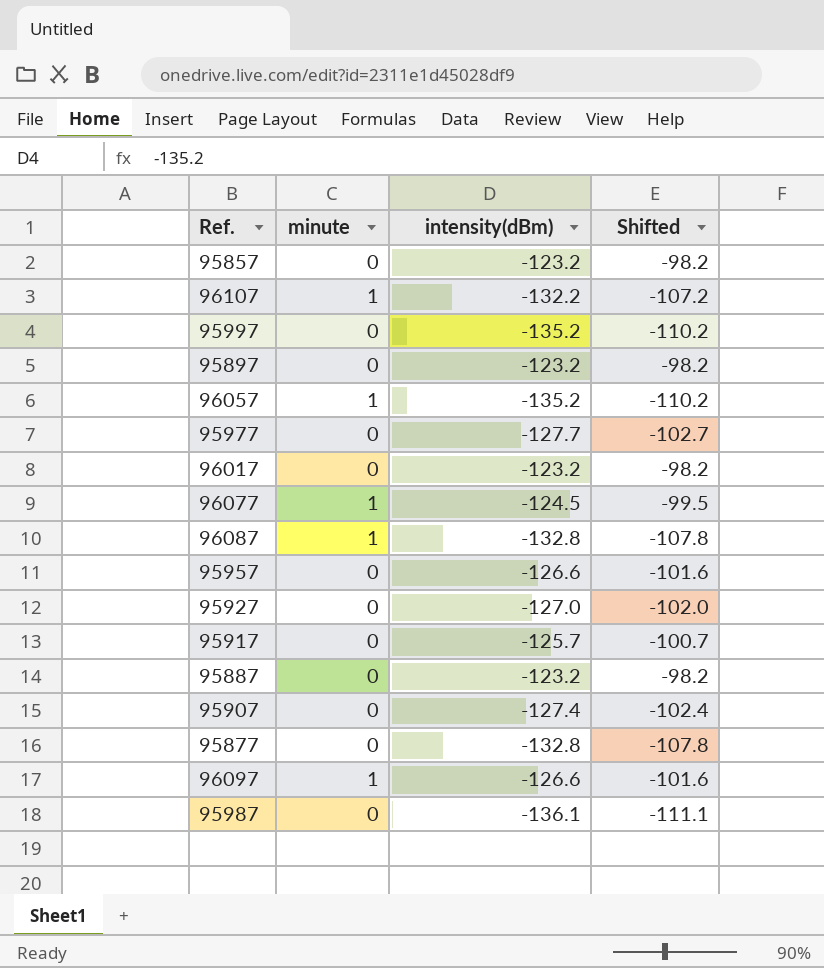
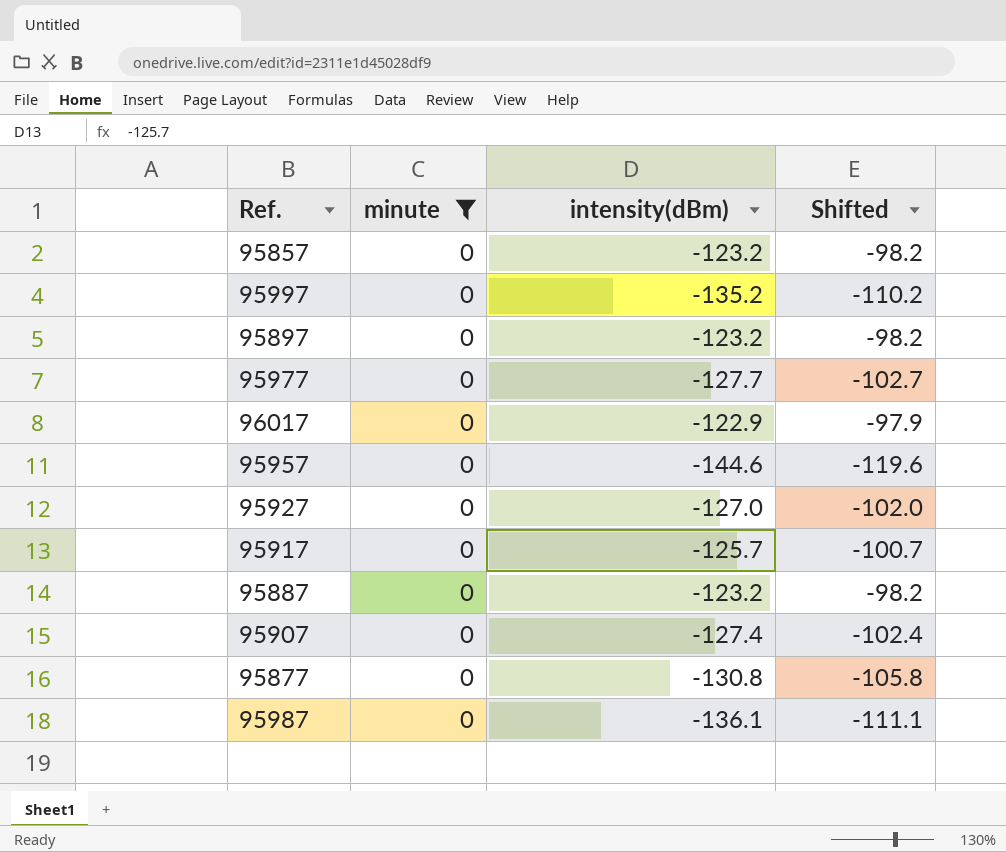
filter: none -> minute = 0
96017 | intensity(dBm): -123.2 -> -122.9
96017 | Shifted: -98.2 -> -97.9
95957 | intensity(dBm): -126.6 -> -144.6
95957 | Shifted: -101.6 -> -119.6
95877 | intensity(dBm): -132.8 -> -130.8
95877 | Shifted: -107.8 -> -105.8

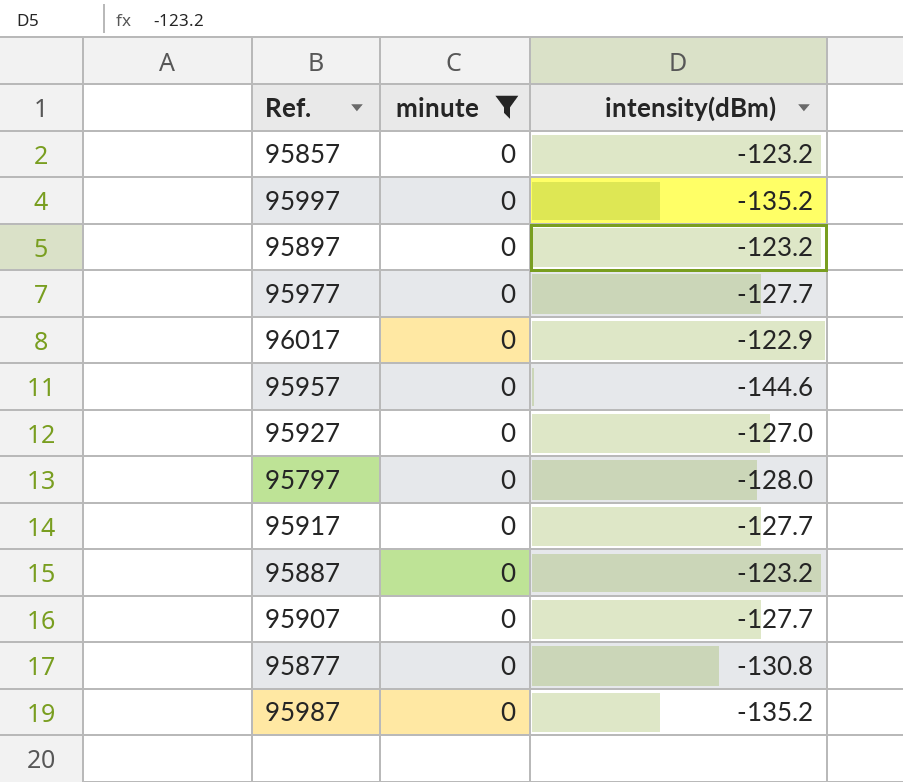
column Shifted | formula: [intensity(dBm)] + 25 -> none
row 95797: none -> 0 | -128.0
95917 | intensity(dBm): -125.7 -> -127.7
95907 | intensity(dBm): -127.4 -> -127.7
95987 | intensity(dBm): -136.1 -> -135.2

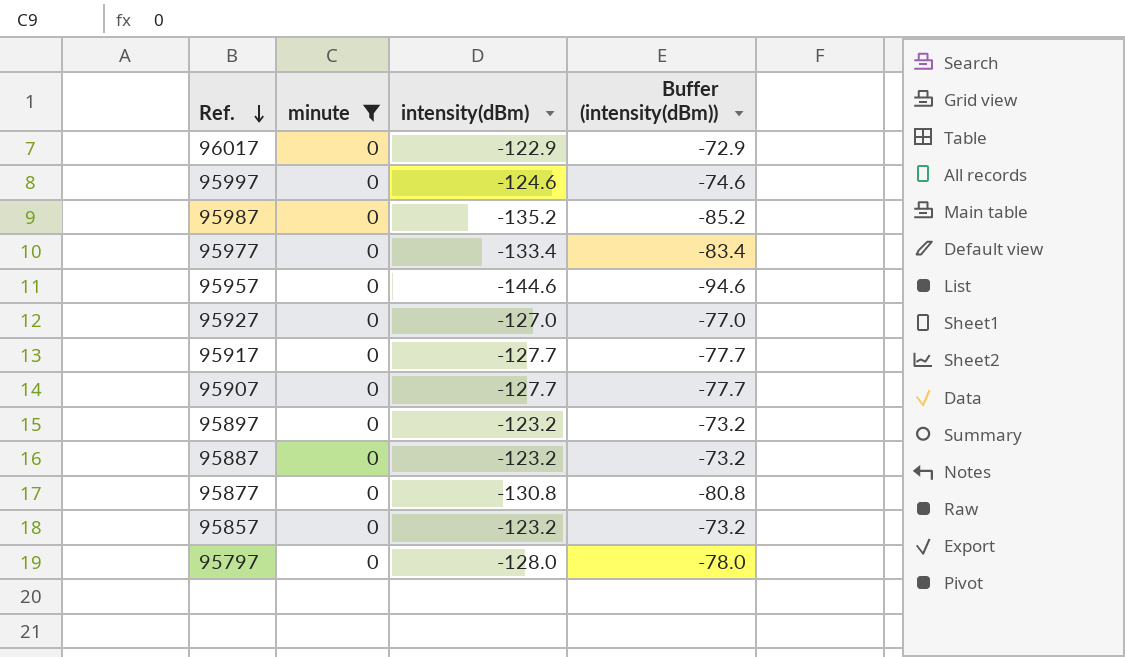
row order: none -> Ref. descending
column Buffer (intensity(dBm)) | formula: none -> [intensity(dBm)] + 50
95997 | intensity(dBm): -135.2 -> -124.6
95977 | intensity(dBm): -127.7 -> -133.4

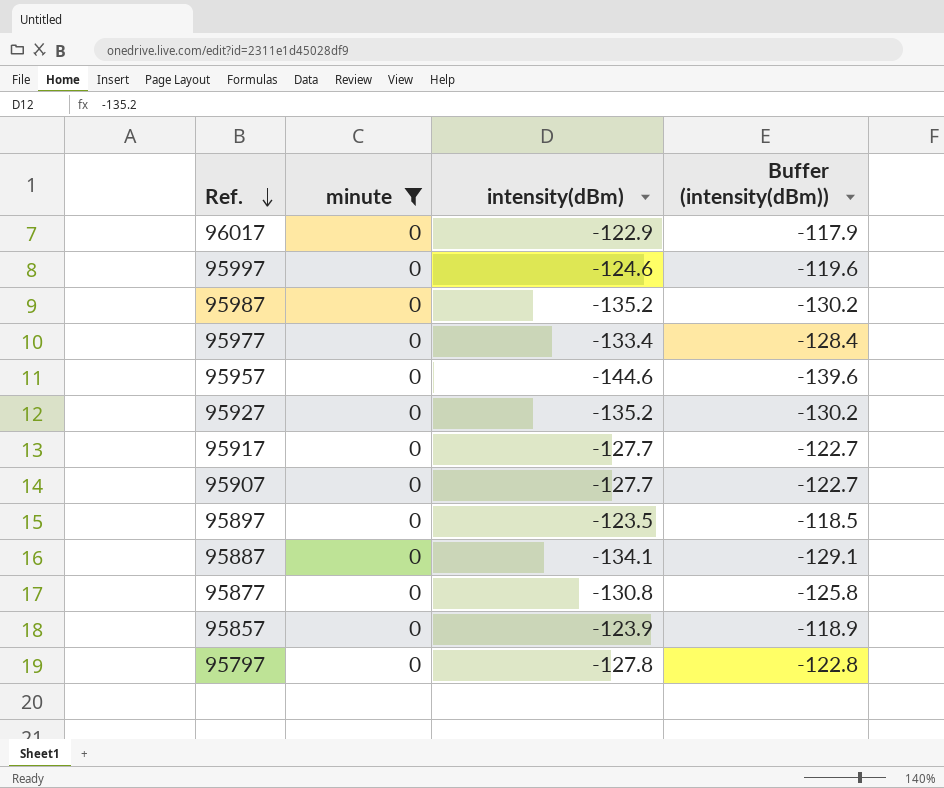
column Buffer (intensity(dBm)) | formula: [intensity(dBm)] + 50 -> [intensity(dBm)] + 5
95927 | intensity(dBm): -127.0 -> -135.2
95897 | intensity(dBm): -123.2 -> -123.5
95887 | intensity(dBm): -123.2 -> -134.1
95857 | intensity(dBm): -123.2 -> -123.9
95797 | intensity(dBm): -128.0 -> -127.8

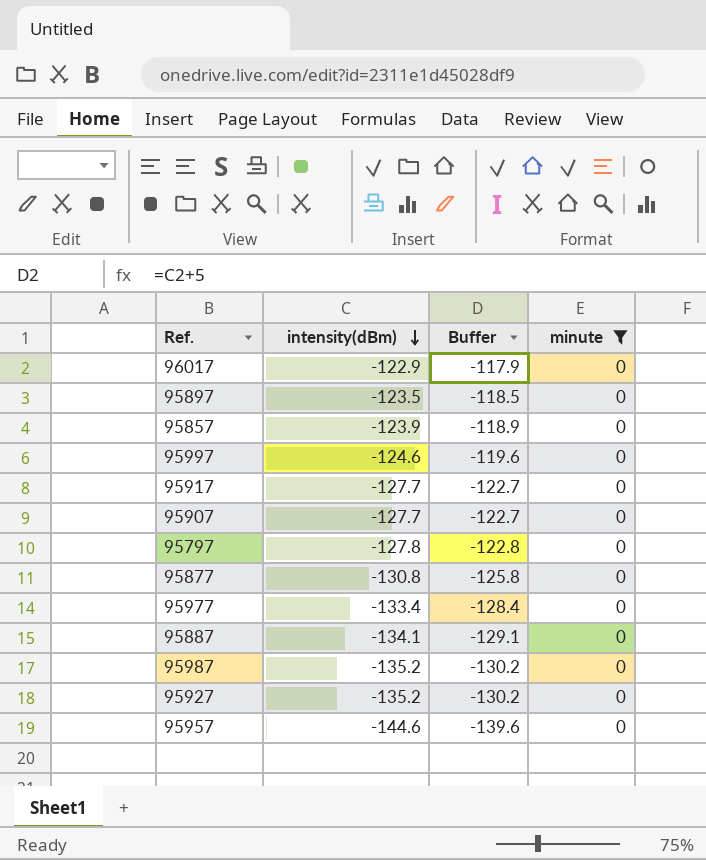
row order: Ref. descending -> intensity(dBm) descending
column name: Buffer (intensity(dBm)) -> Buffer
column minute | position: 2 -> 4

